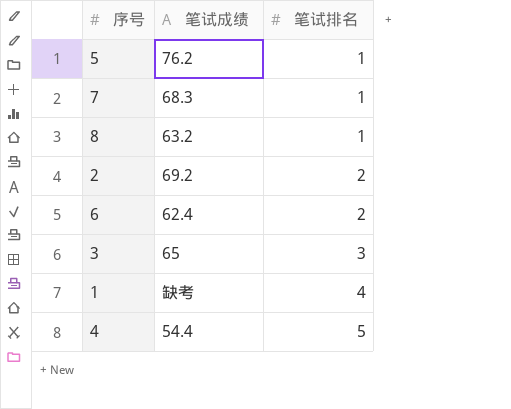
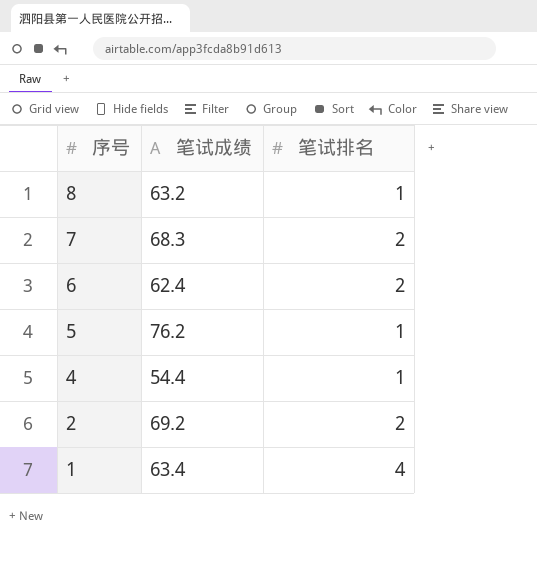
row order: 笔试排名 ascending -> 序号 descending
row 3: 65 | 3 -> none
7 | 笔试排名: 1 -> 2
4 | 笔试排名: 5 -> 1
1 | 笔试成绩: 缺考 -> 63.4

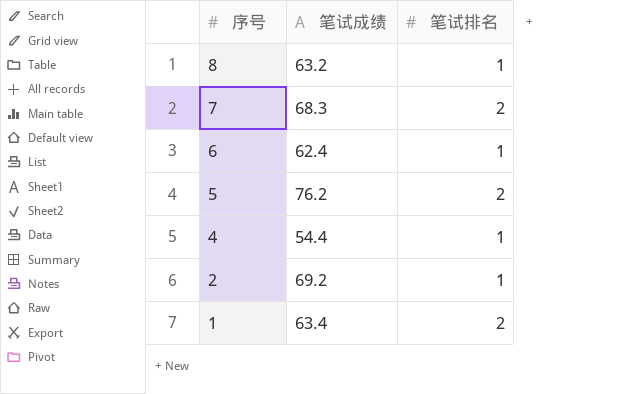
6 | 笔试排名: 2 -> 1
5 | 笔试排名: 1 -> 2
2 | 笔试排名: 2 -> 1
1 | 笔试排名: 4 -> 2

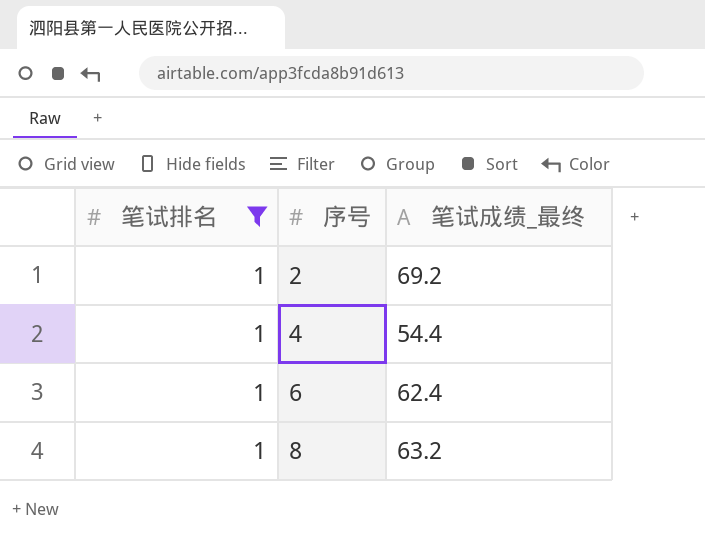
filter: none -> 笔试排名 = 1
row order: 序号 descending -> 序号 ascending
column 笔试排名 | position: 3 -> 1
column name: 笔试成绩 -> 笔试成绩_最终

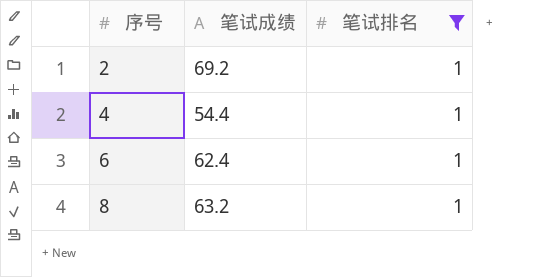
column name: 笔试成绩_最终 -> 笔试成绩
column 笔试排名 | position: 1 -> 3

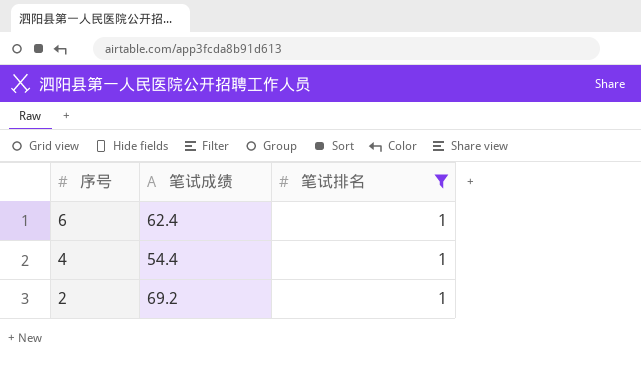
row order: 序号 ascending -> 序号 descending
row 8: 63.2 | 1 -> none

